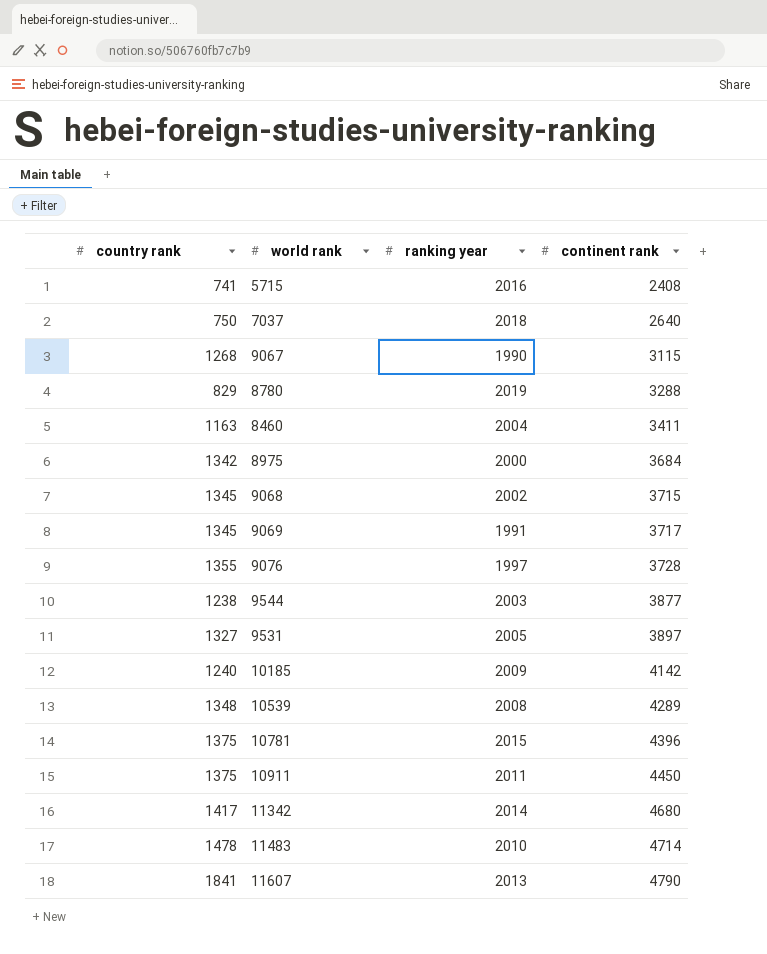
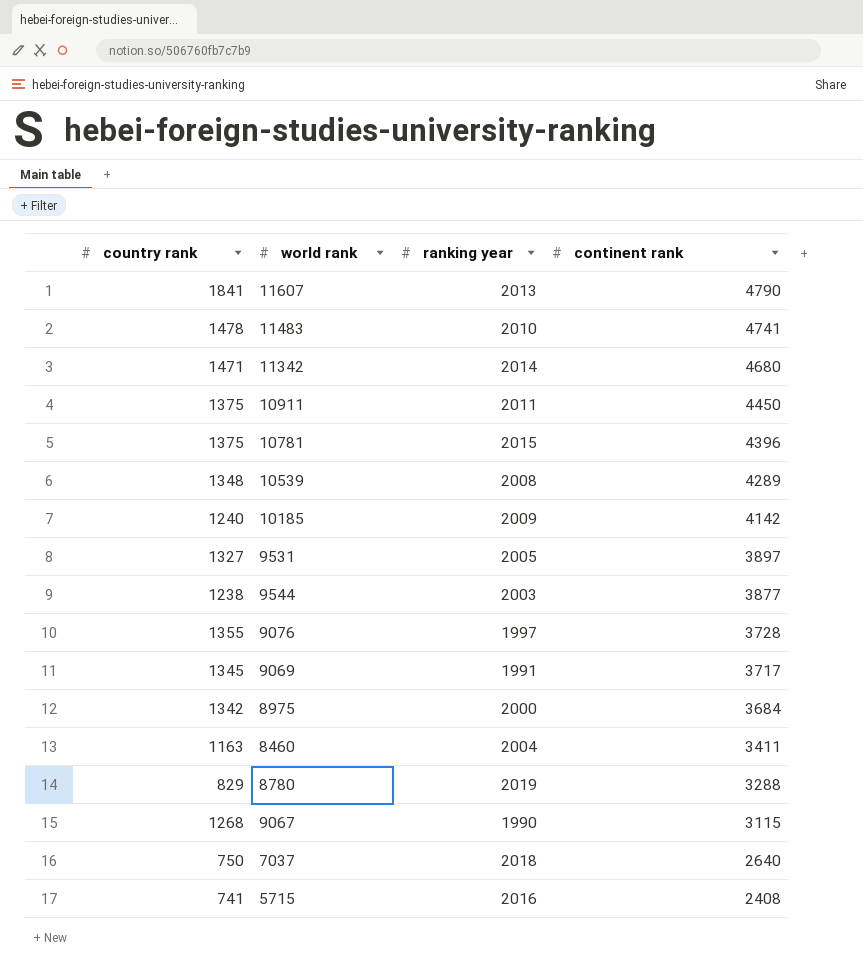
row order: continent rank ascending -> continent rank descending
row 9068: 1345 | 2002 | 3715 -> none
11483 | continent rank: 4714 -> 4741
11342 | country rank: 1417 -> 1471

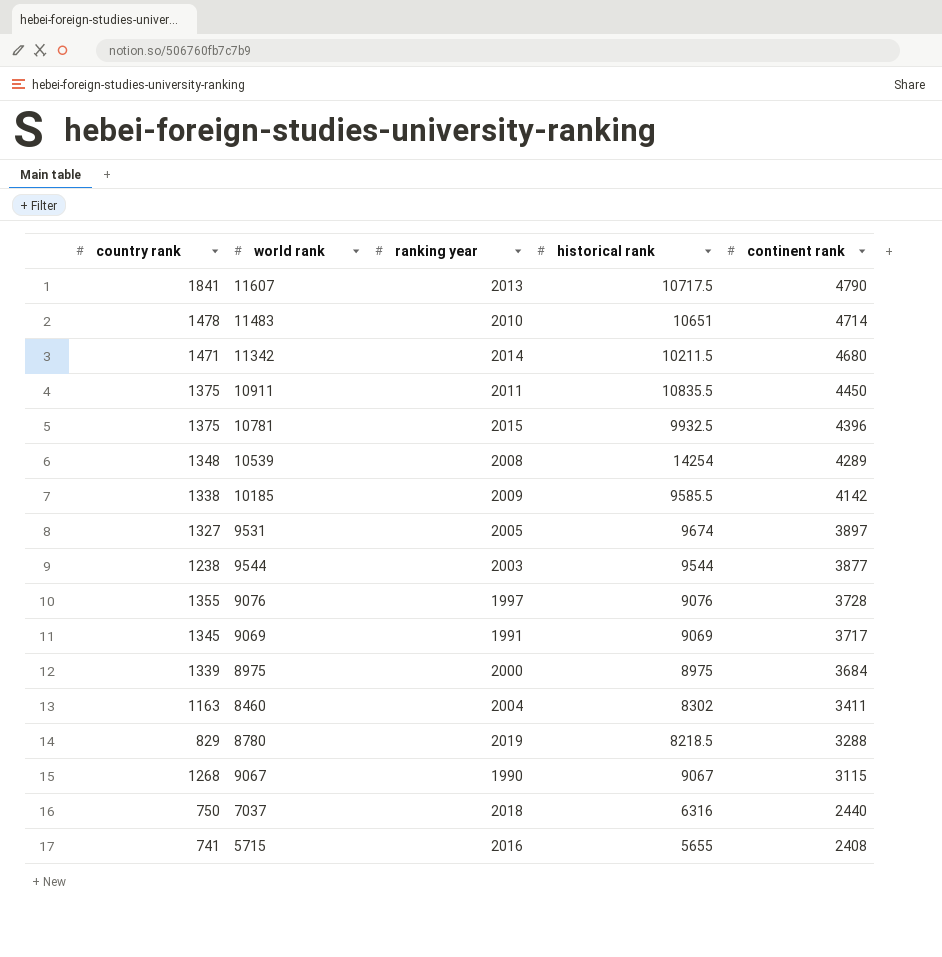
column historical rank | position: none -> 4
11483 | continent rank: 4741 -> 4714
10185 | country rank: 1240 -> 1338
8975 | country rank: 1342 -> 1339
7037 | continent rank: 2640 -> 2440

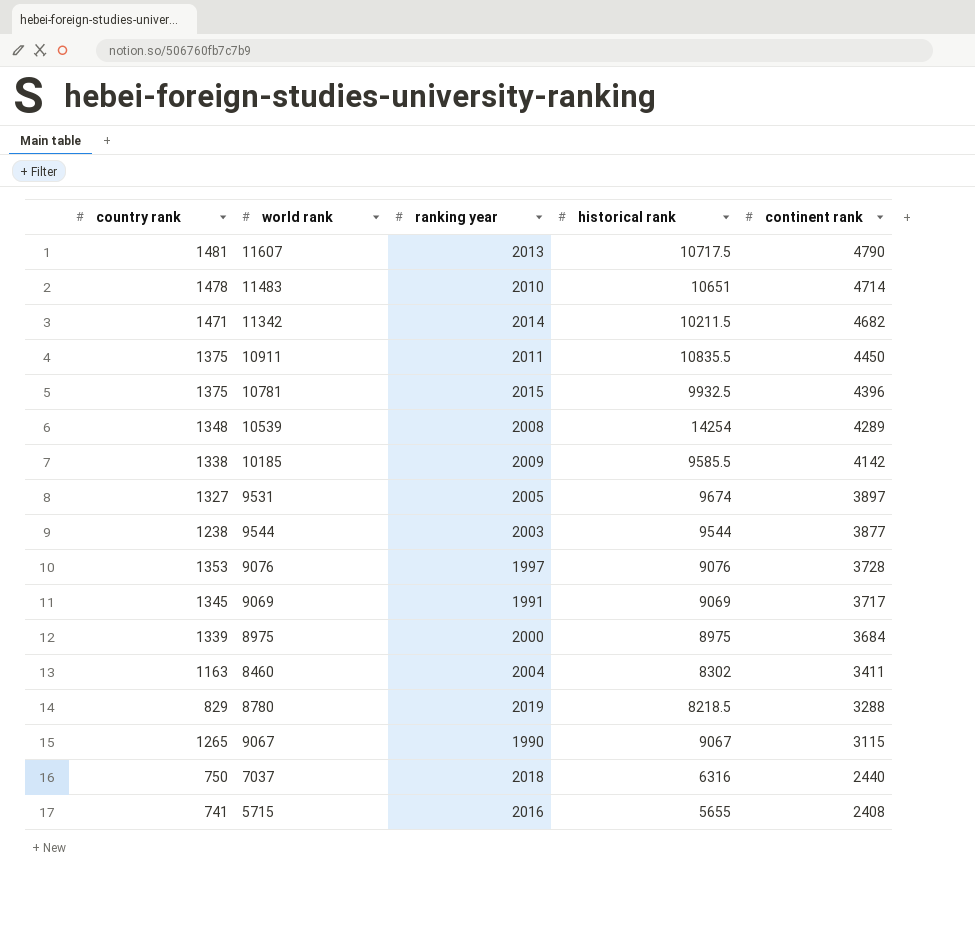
11607 | country rank: 1841 -> 1481
11342 | continent rank: 4680 -> 4682
9076 | country rank: 1355 -> 1353
9067 | country rank: 1268 -> 1265

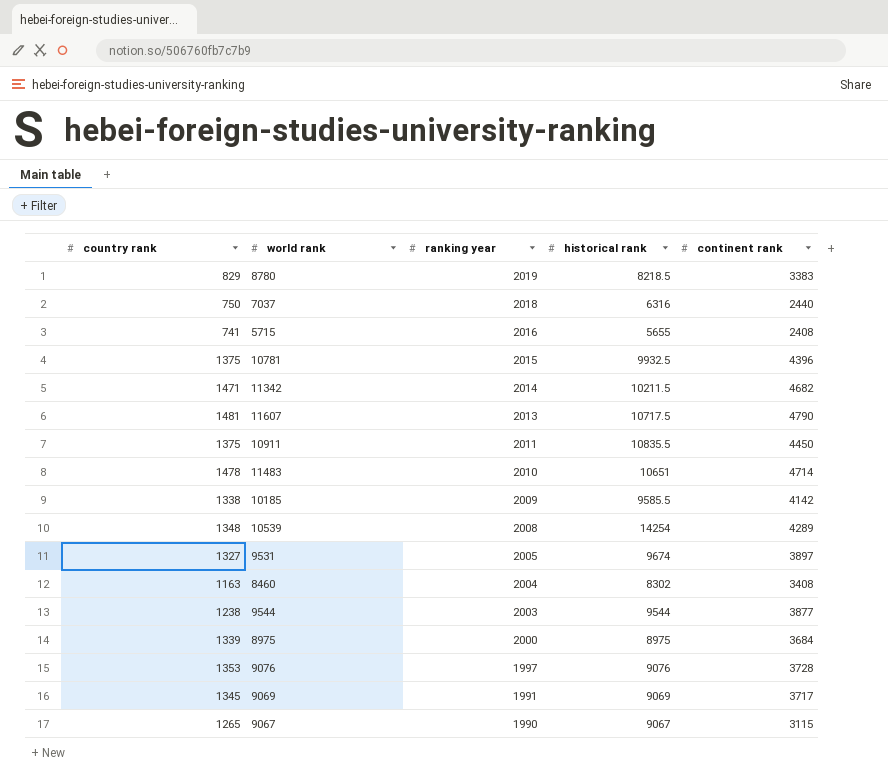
row order: continent rank descending -> ranking year descending
8780 | continent rank: 3288 -> 3383
8460 | continent rank: 3411 -> 3408

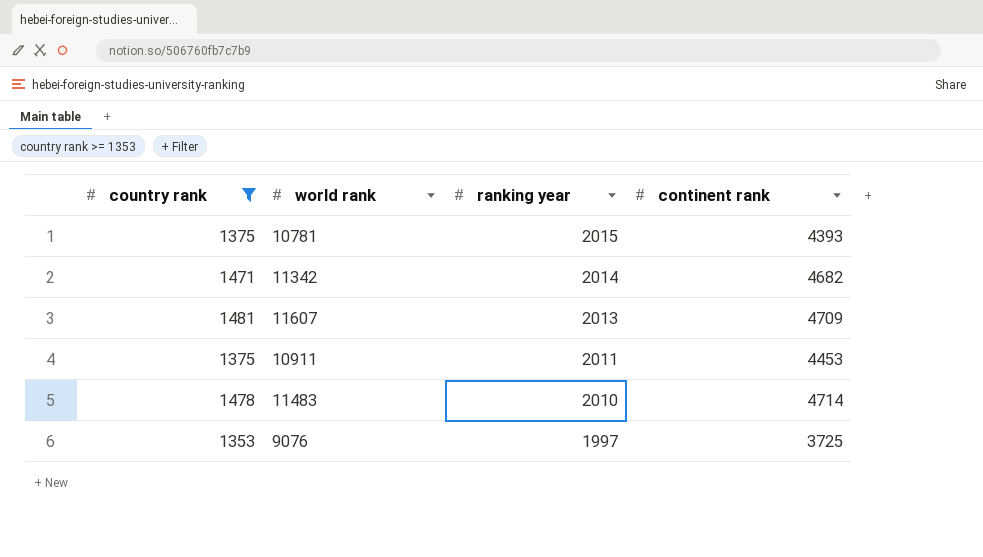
filter: none -> country rank >= 1353
column historical rank | position: 4 -> none
10781 | continent rank: 4396 -> 4393
11607 | continent rank: 4790 -> 4709
10911 | continent rank: 4450 -> 4453
9076 | continent rank: 3728 -> 3725

